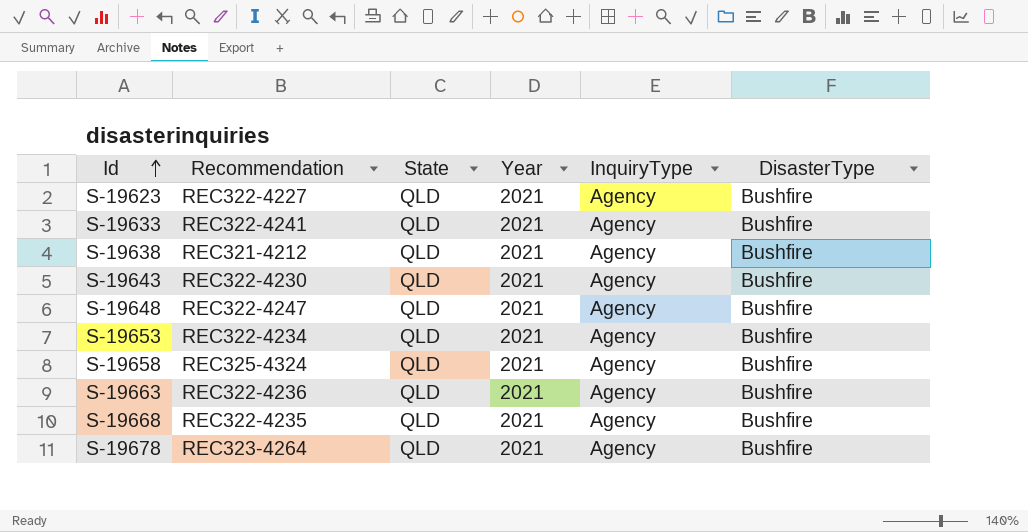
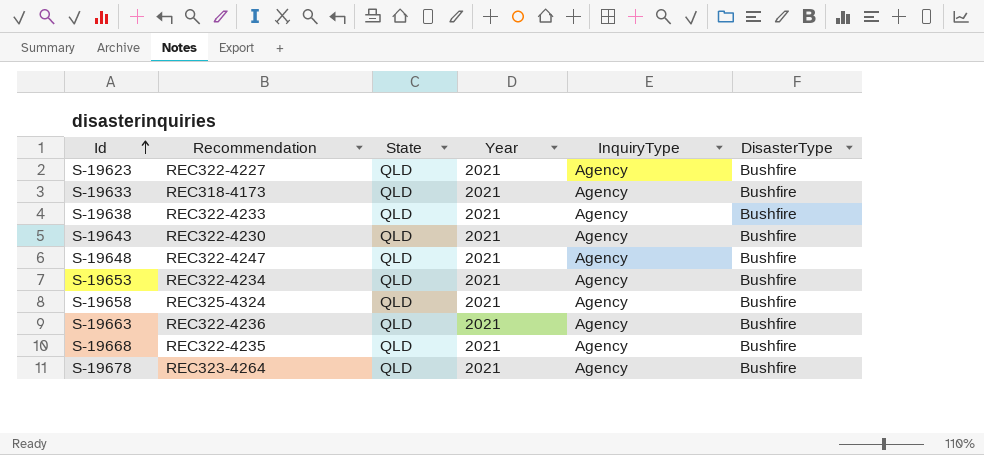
S-19633 | Recommendation: REC322-4241 -> REC318-4173
S-19638 | Recommendation: REC321-4212 -> REC322-4233

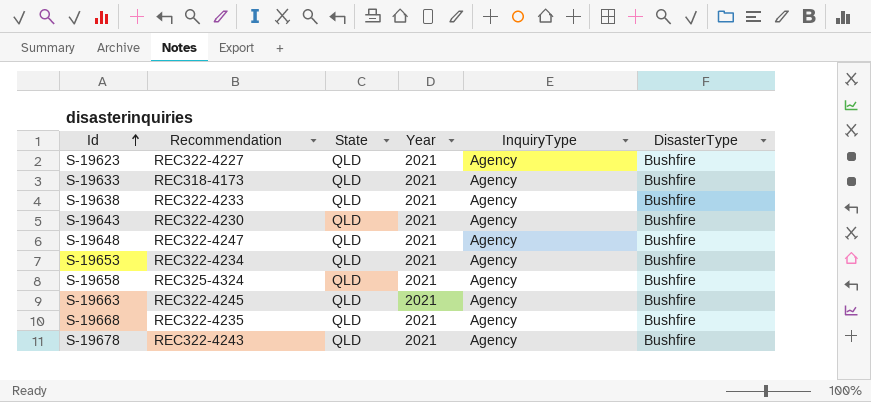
S-19663 | Recommendation: REC322-4236 -> REC322-4245
S-19678 | Recommendation: REC323-4264 -> REC322-4243

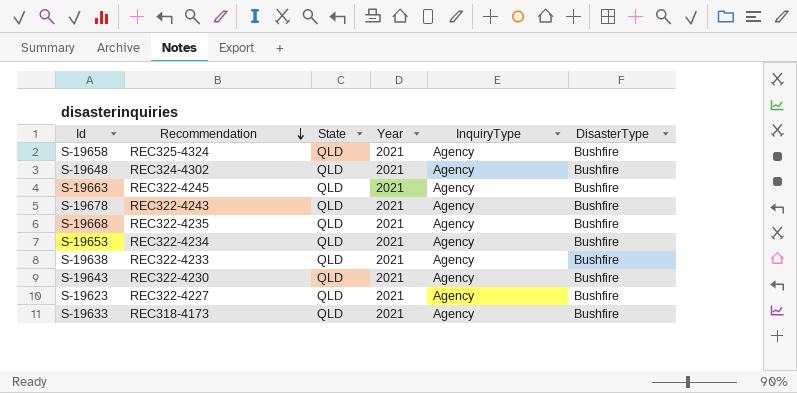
row order: Id ascending -> Recommendation descending
S-19648 | Recommendation: REC322-4247 -> REC324-4302

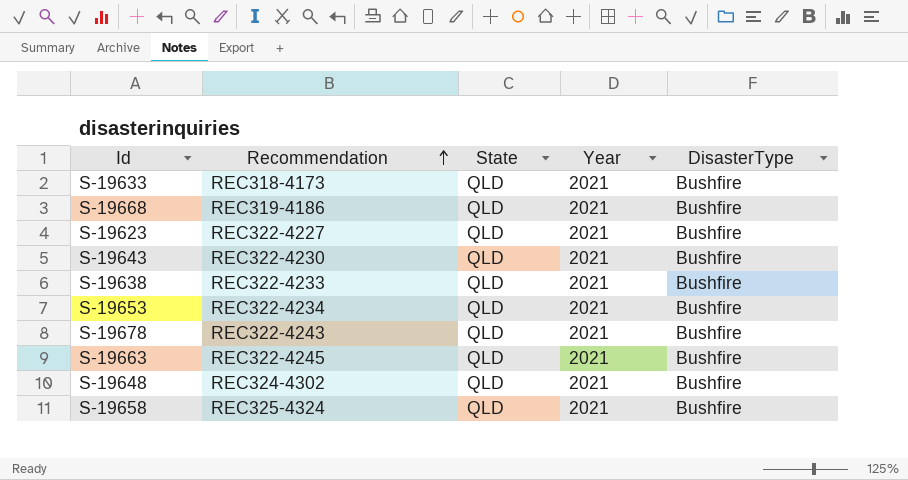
row order: Recommendation descending -> Recommendation ascending
column InquiryType | position: 5 -> none
S-19668 | Recommendation: REC322-4235 -> REC319-4186

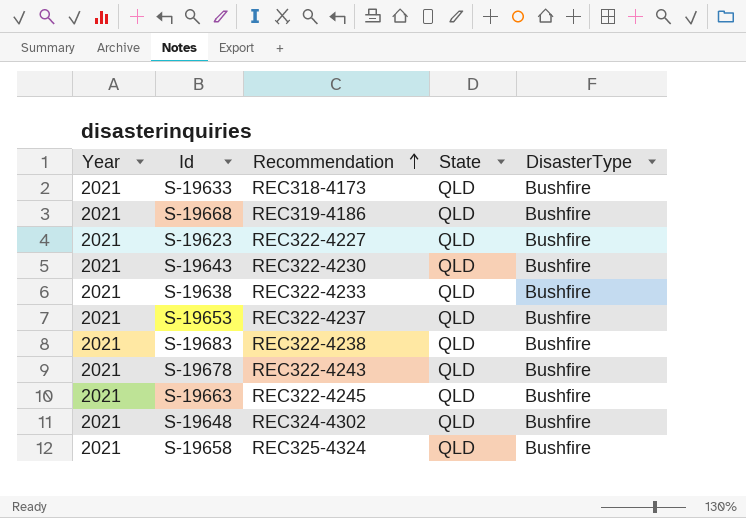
column Year | position: 4 -> 1
S-19653 | Recommendation: REC322-4234 -> REC322-4237
row S-19683: none -> 2021 | REC322-4238 | QLD | Bushfire

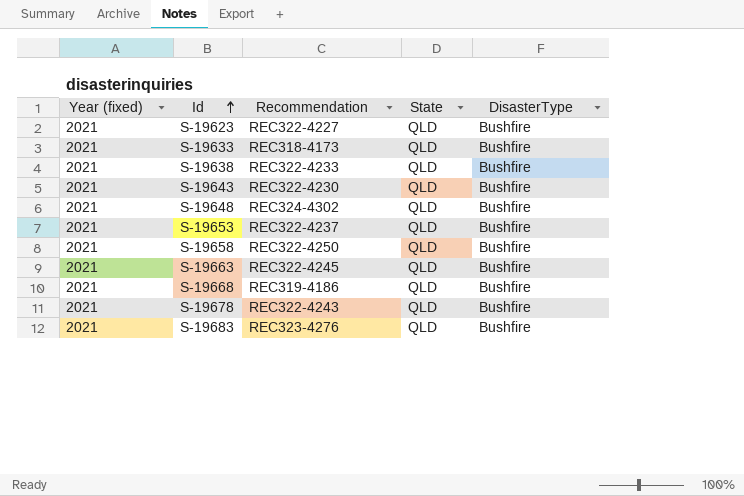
row order: Recommendation ascending -> Id ascending
column name: Year -> Year (fixed)
S-19658 | Recommendation: REC325-4324 -> REC322-4250
S-19683 | Recommendation: REC322-4238 -> REC323-4276

